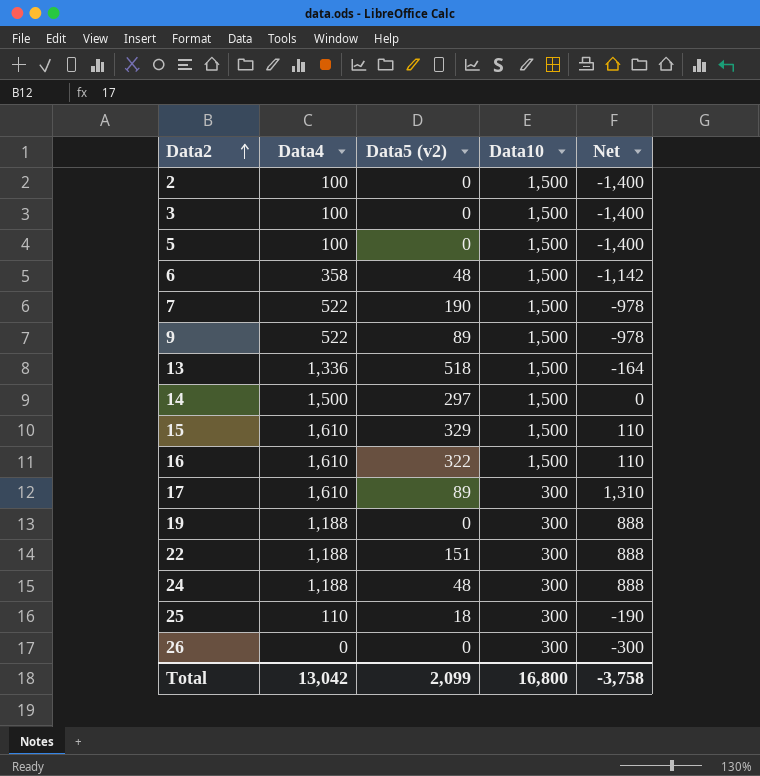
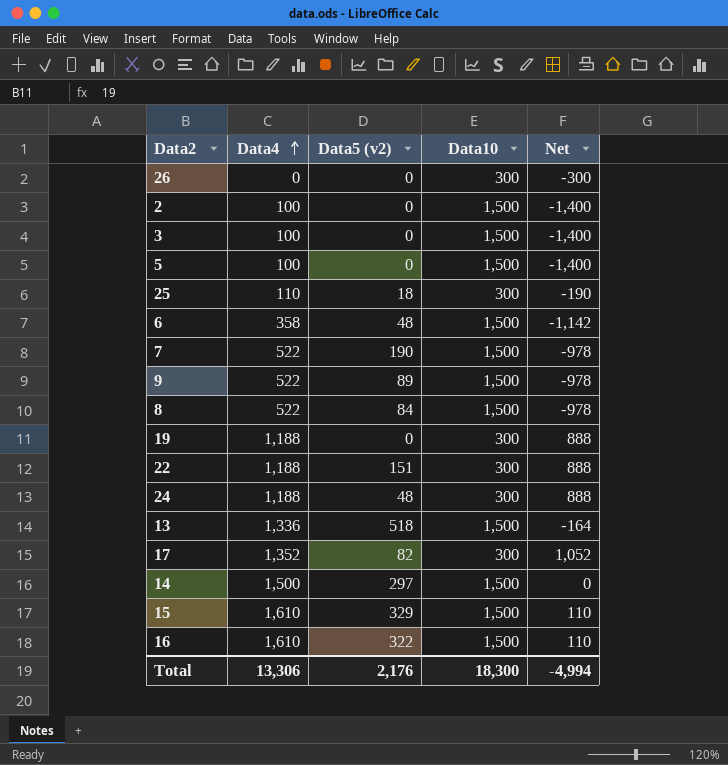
row order: Data2 ascending -> Data4 ascending
row 8: none -> 522 | 84 | 1,500 | -978
17 | Data4: 1,610 -> 1,352
17 | Data5 (v2): 89 -> 82
17 | Net: 1,310 -> 1,052
Total | Data4: 13,042 -> 13,306
Total | Data5 (v2): 2,099 -> 2,176
Total | Data10: 16,800 -> 18,300
Total | Net: -3,758 -> -4,994

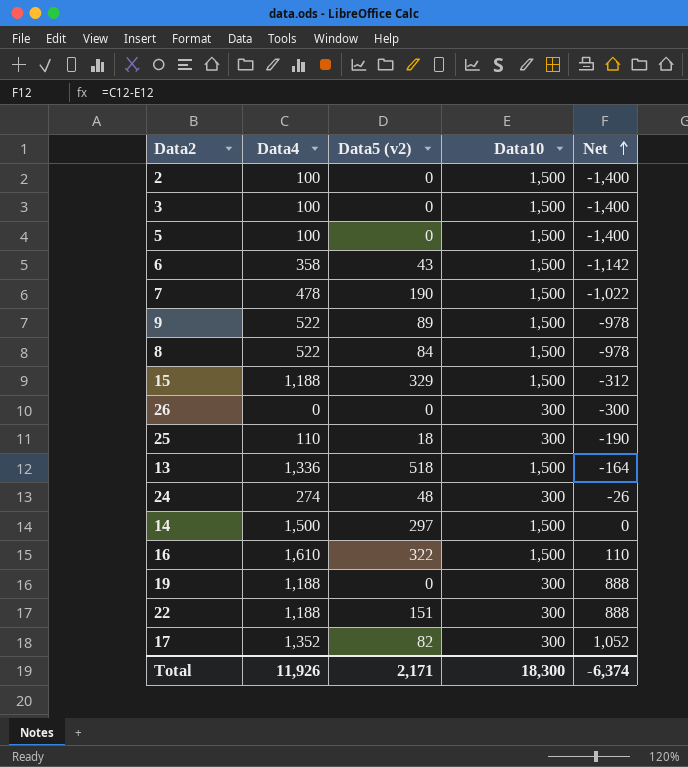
row order: Data4 ascending -> Net ascending
6 | Data5 (v2): 48 -> 43
7 | Data4: 522 -> 478
7 | Net: -978 -> -1,022
15 | Data4: 1,610 -> 1,188
15 | Net: 110 -> -312
24 | Data4: 1,188 -> 274
24 | Net: 888 -> -26
Total | Data4: 13,306 -> 11,926
Total | Data5 (v2): 2,176 -> 2,171
Total | Net: -4,994 -> -6,374

